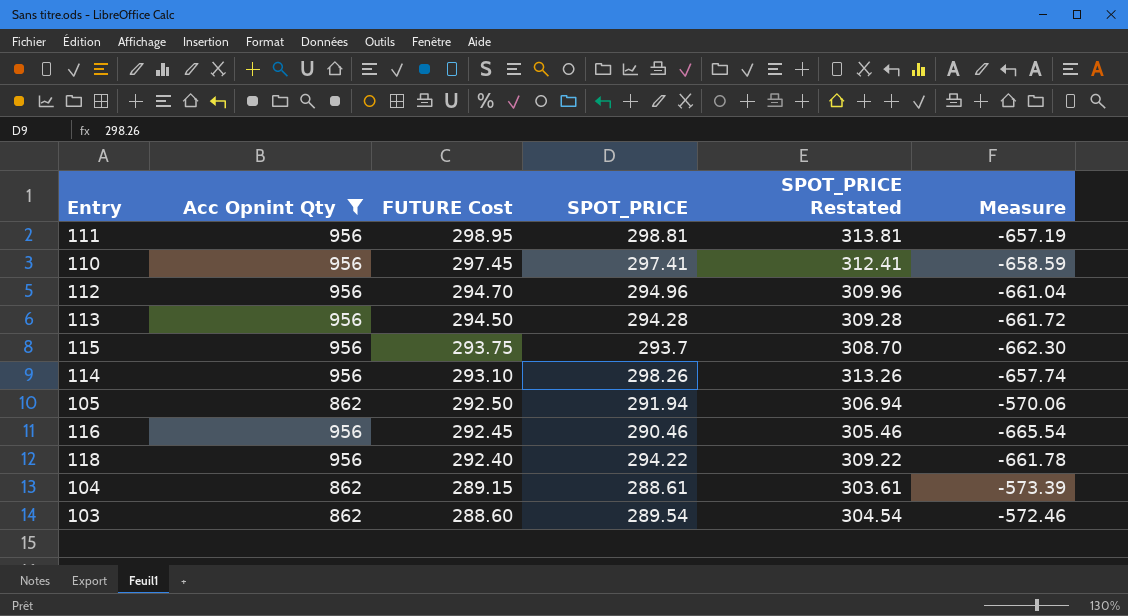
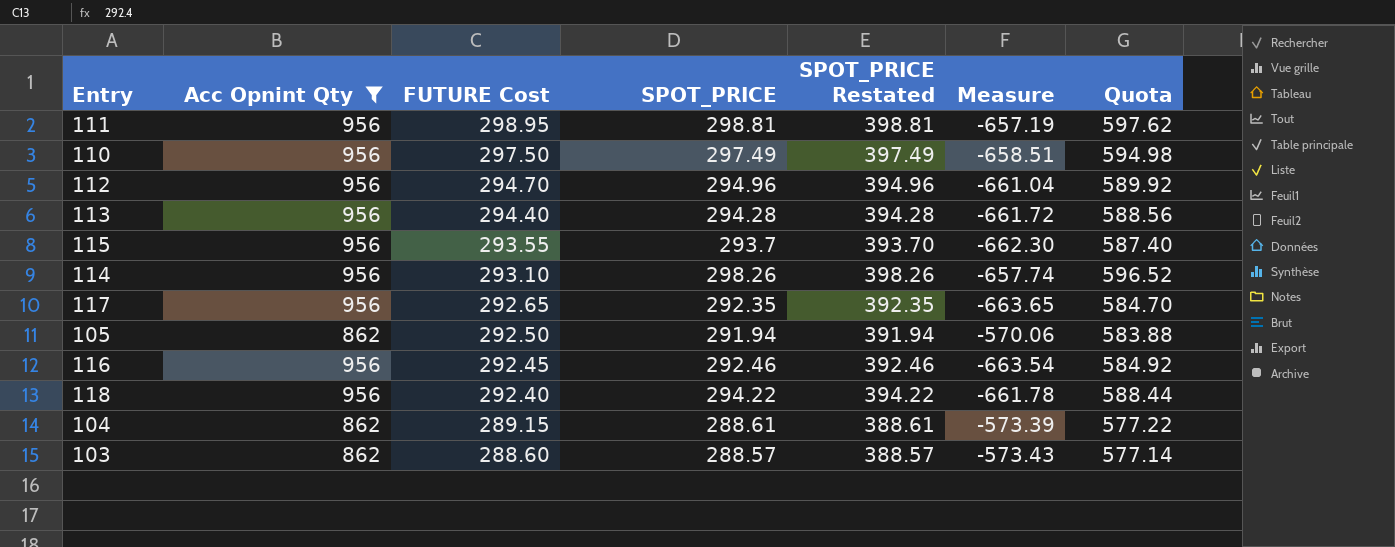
column SPOT_PRICE Restated | formula: [SPOT_PRICE] + 15 -> [SPOT_PRICE] + 100
column Quota | formula: none -> [SPOT_PRICE] * 2
110 | FUTURE Cost: 297.45 -> 297.50
110 | SPOT_PRICE: 297.41 -> 297.49
110 | Measure: -658.59 -> -658.51
113 | FUTURE Cost: 294.50 -> 294.40
115 | FUTURE Cost: 293.75 -> 293.55
row 117: none -> 956 | 292.65 | 292.35 | 392.35 | -663.65 | 584.70
116 | SPOT_PRICE: 290.46 -> 292.46
116 | Measure: -665.54 -> -663.54
103 | SPOT_PRICE: 289.54 -> 288.57
103 | Measure: -572.46 -> -573.43

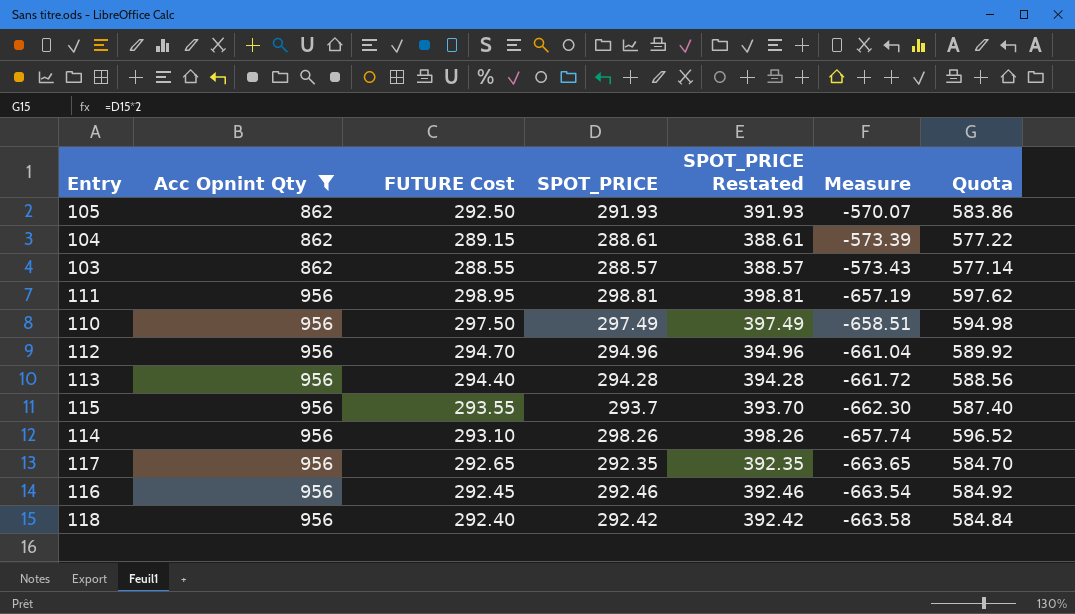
row order: FUTURE Cost descending -> Acc Opnint Qty ascending
105 | SPOT_PRICE: 291.94 -> 291.93
105 | SPOT_PRICE Restated: 391.94 -> 391.93
105 | Measure: -570.06 -> -570.07
105 | Quota: 583.88 -> 583.86
103 | FUTURE Cost: 288.60 -> 288.55
118 | SPOT_PRICE: 294.22 -> 292.42
118 | SPOT_PRICE Restated: 394.22 -> 392.42
118 | Measure: -661.78 -> -663.58
118 | Quota: 588.44 -> 584.84

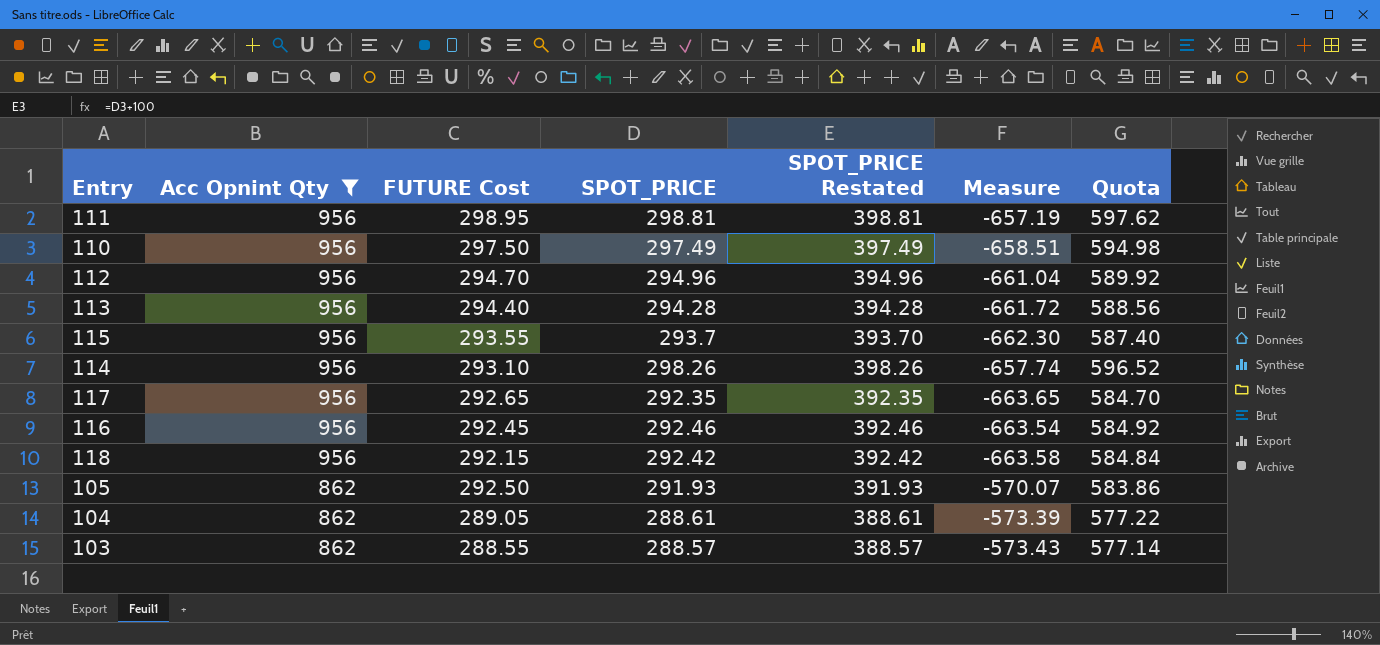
row order: Acc Opnint Qty ascending -> Acc Opnint Qty descending
118 | FUTURE Cost: 292.40 -> 292.15
104 | FUTURE Cost: 289.15 -> 289.05

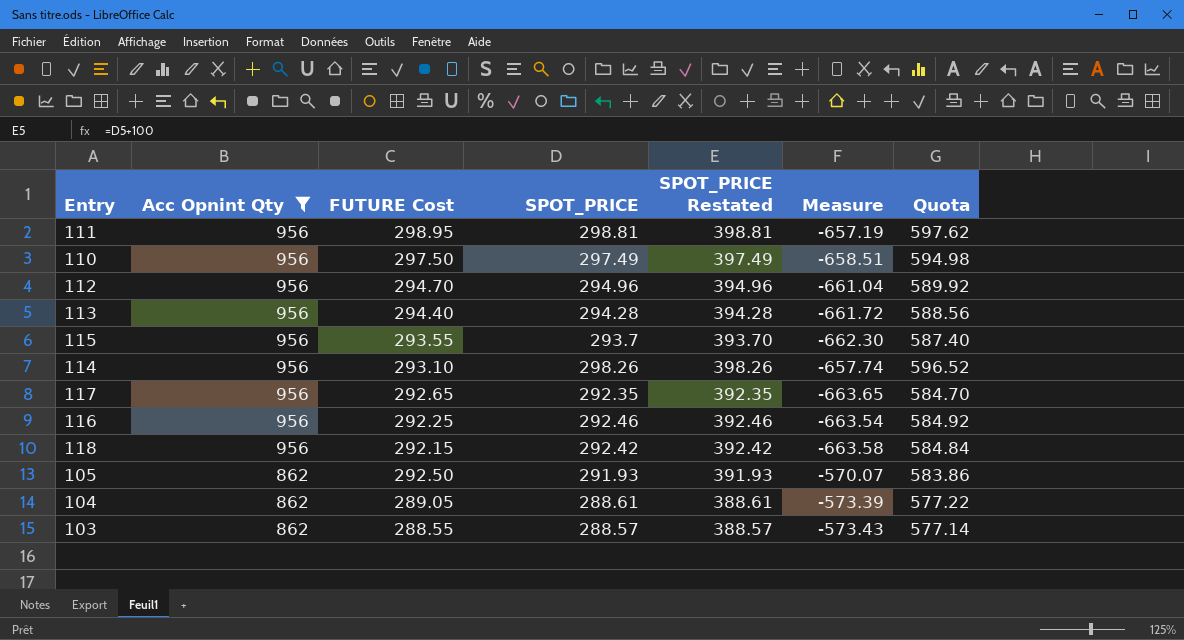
116 | FUTURE Cost: 292.45 -> 292.25

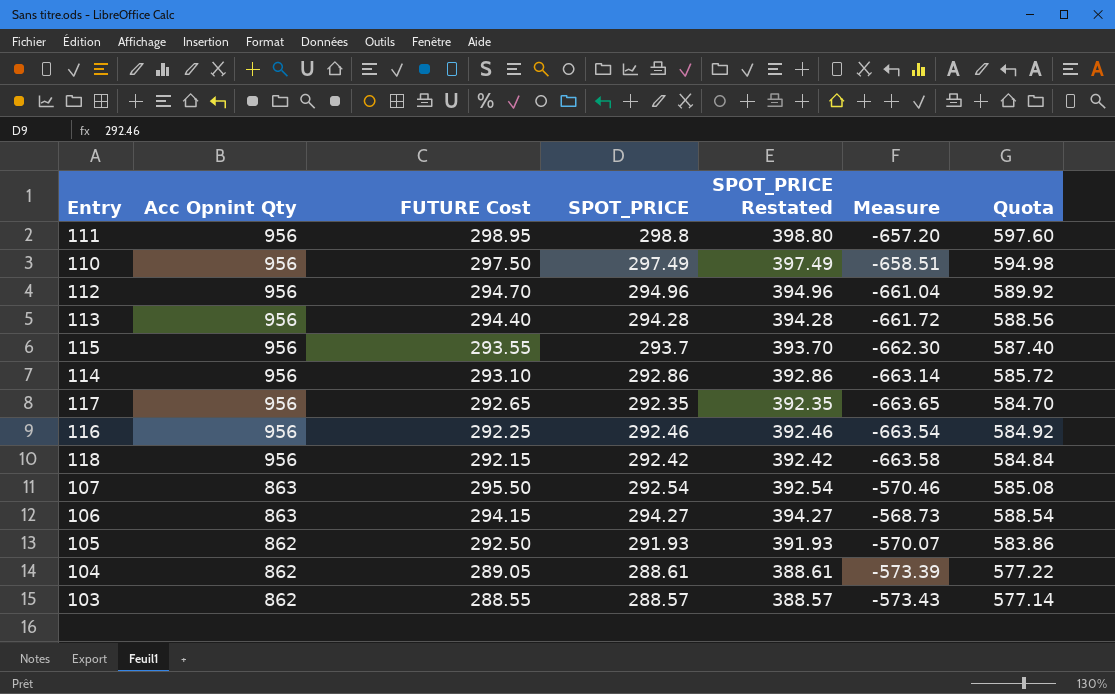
filter: Acc Opnint Qty != 863 -> none
111 | SPOT_PRICE: 298.81 -> 298.8
111 | SPOT_PRICE Restated: 398.81 -> 398.80
111 | Measure: -657.19 -> -657.20
111 | Quota: 597.62 -> 597.60
114 | SPOT_PRICE: 298.26 -> 292.86
114 | SPOT_PRICE Restated: 398.26 -> 392.86
114 | Measure: -657.74 -> -663.14
114 | Quota: 596.52 -> 585.72

